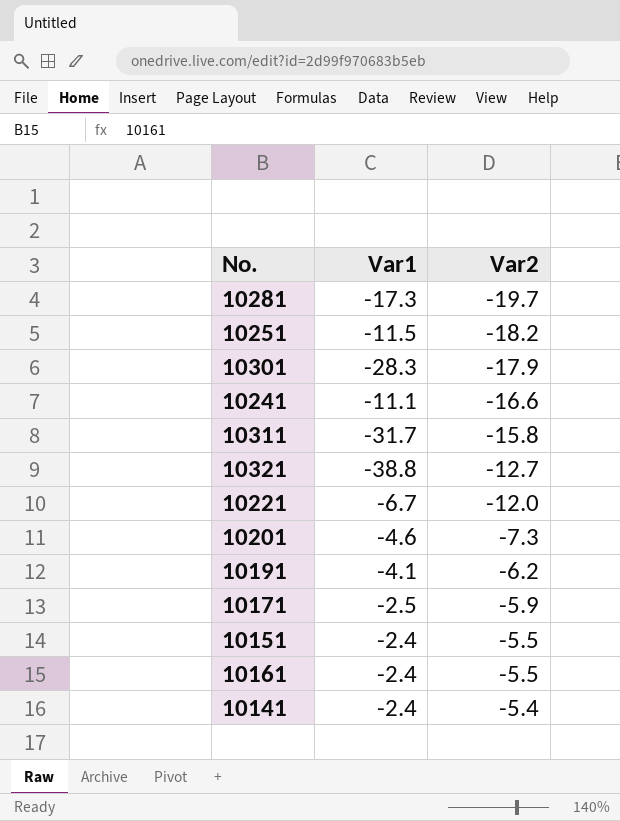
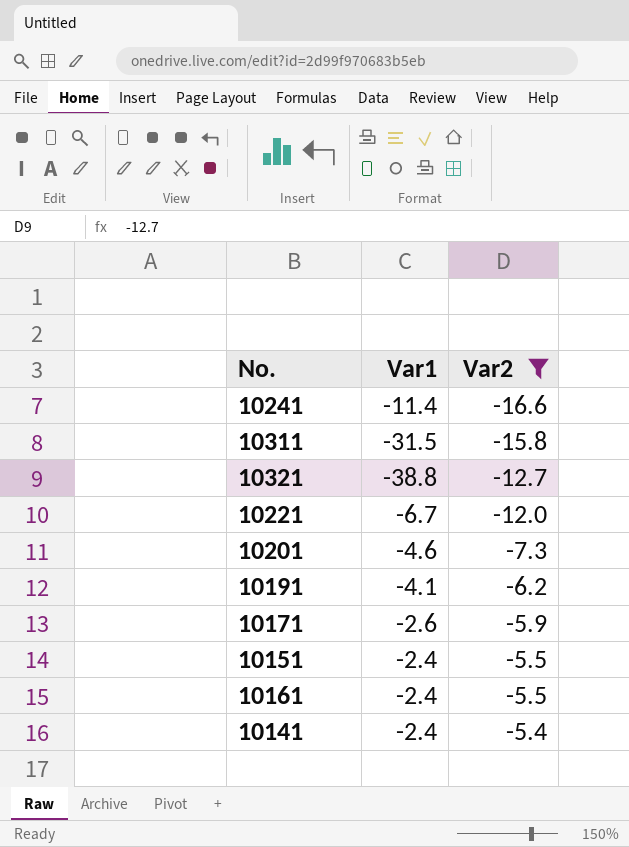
filter: none -> Var2 >= -16.6
10241 | Var1: -11.1 -> -11.4
10311 | Var1: -31.7 -> -31.5
10171 | Var1: -2.5 -> -2.6

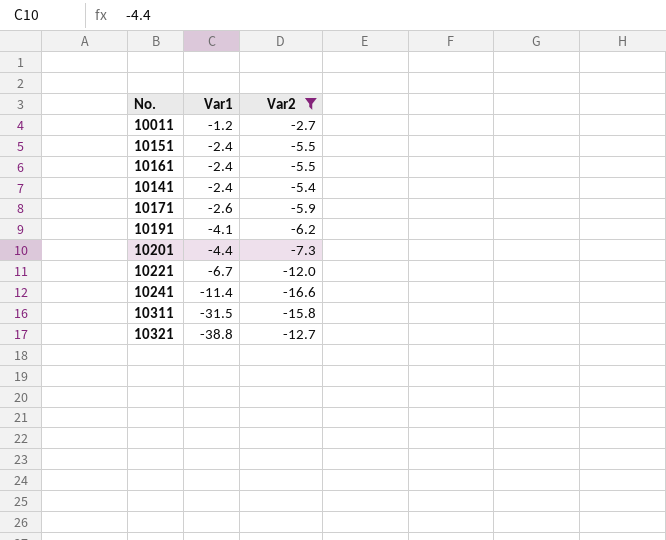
row order: Var2 ascending -> Var1 descending
row 10011: none -> -1.2 | -2.7
10201 | Var1: -4.6 -> -4.4

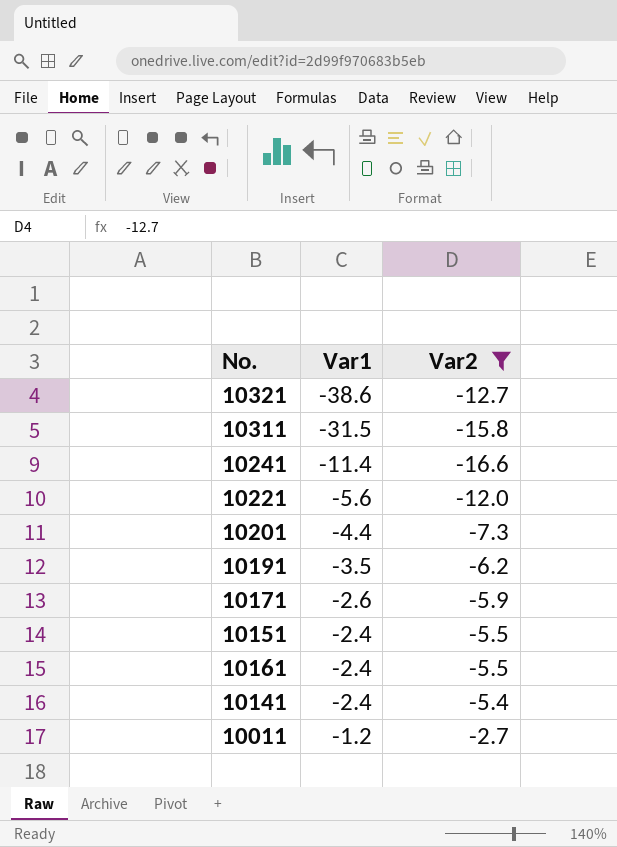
row order: Var1 descending -> Var1 ascending
10321 | Var1: -38.8 -> -38.6
10221 | Var1: -6.7 -> -5.6
10191 | Var1: -4.1 -> -3.5

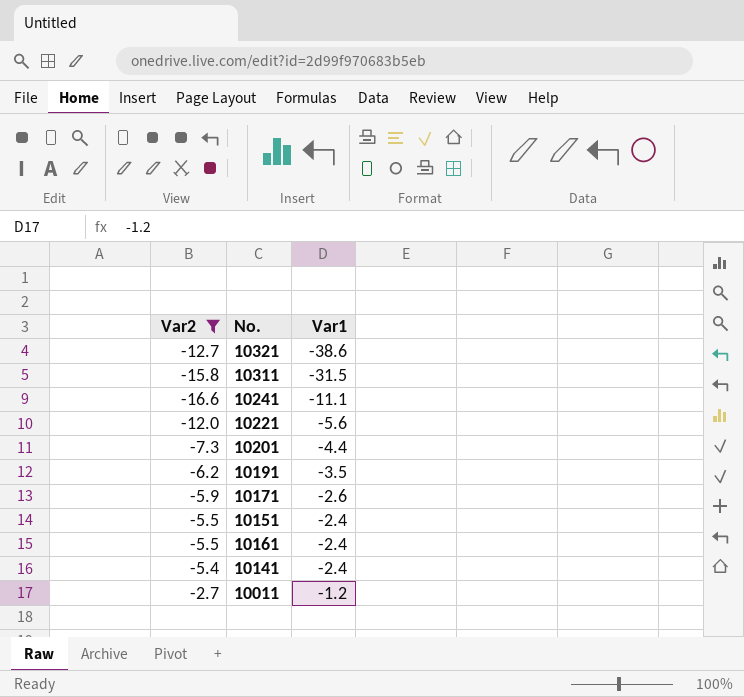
column Var2 | position: 3 -> 1
10241 | Var1: -11.4 -> -11.1

